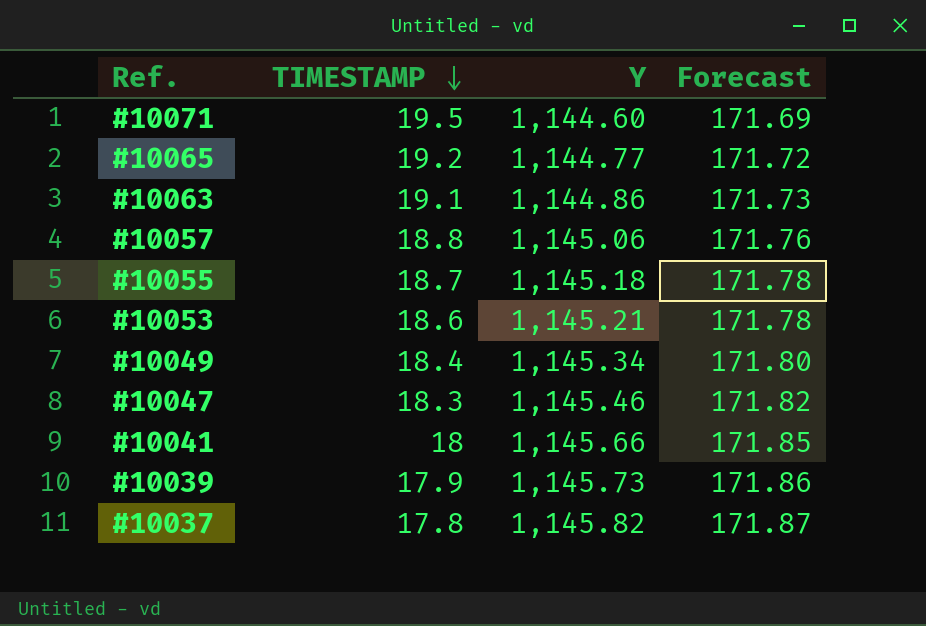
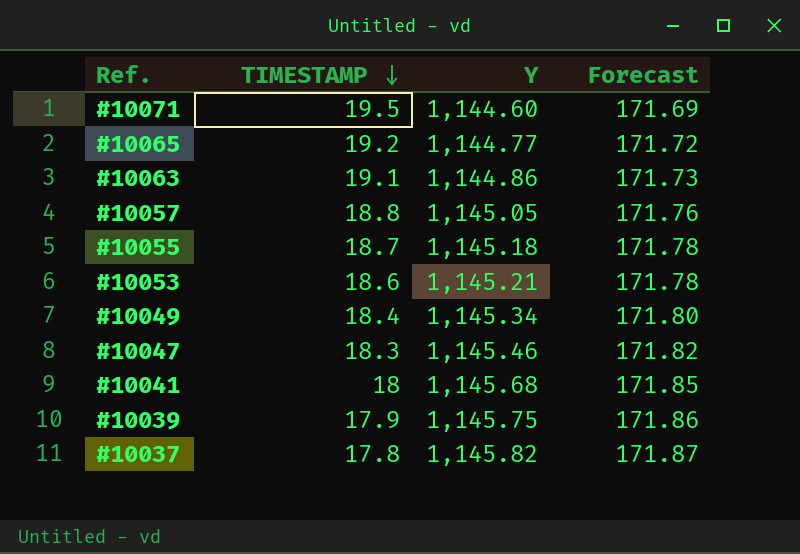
#10057 | Y: 1,145.06 -> 1,145.05
#10041 | Y: 1,145.66 -> 1,145.68
#10039 | Y: 1,145.73 -> 1,145.75

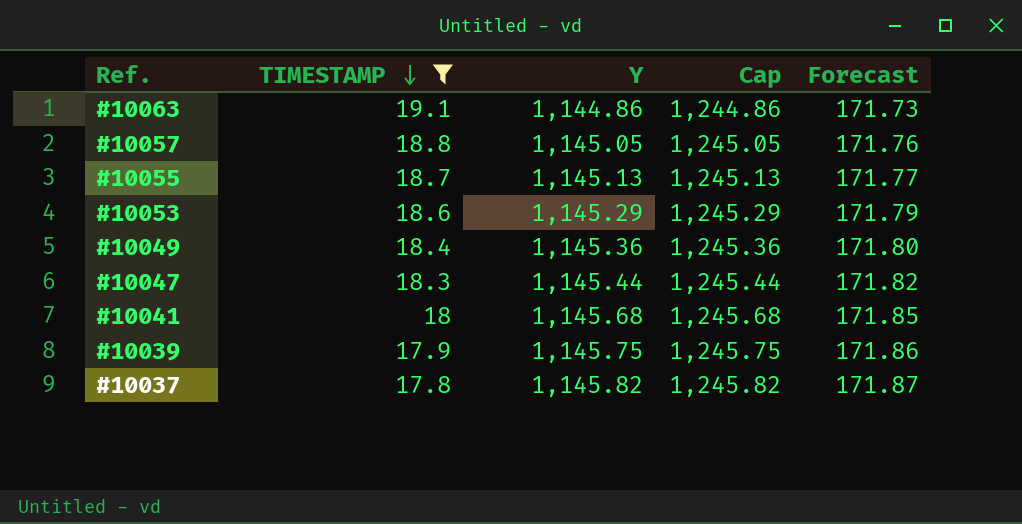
filter: none -> TIMESTAMP <= 19.1
column Cap | formula: none -> [Y] + 100
#10055 | Y: 1,145.18 -> 1,145.13
#10055 | Forecast: 171.78 -> 171.77
#10053 | Y: 1,145.21 -> 1,145.29
#10053 | Forecast: 171.78 -> 171.79
#10049 | Y: 1,145.34 -> 1,145.36
#10047 | Y: 1,145.46 -> 1,145.44

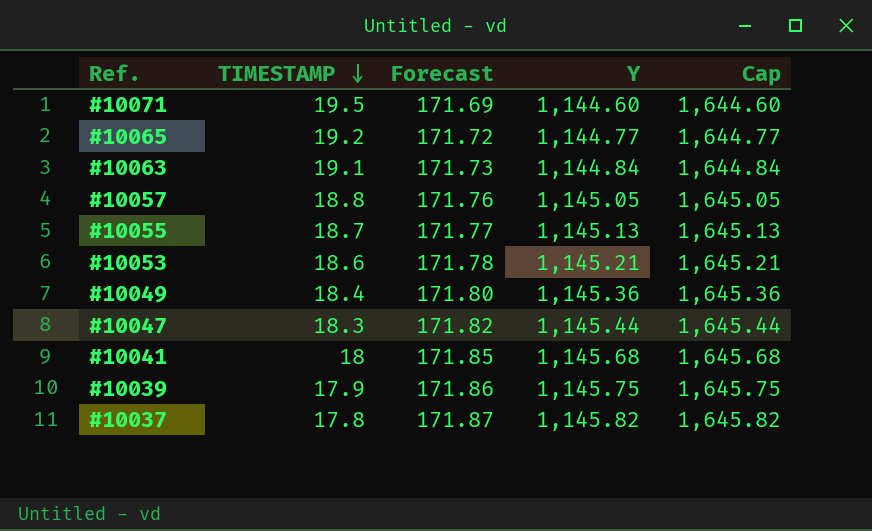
filter: TIMESTAMP <= 19.1 -> none
column Forecast | position: 5 -> 3
column Cap | formula: [Y] + 100 -> [Y] + 500
#10063 | Y: 1,144.86 -> 1,144.84
#10053 | Forecast: 171.79 -> 171.78
#10053 | Y: 1,145.29 -> 1,145.21

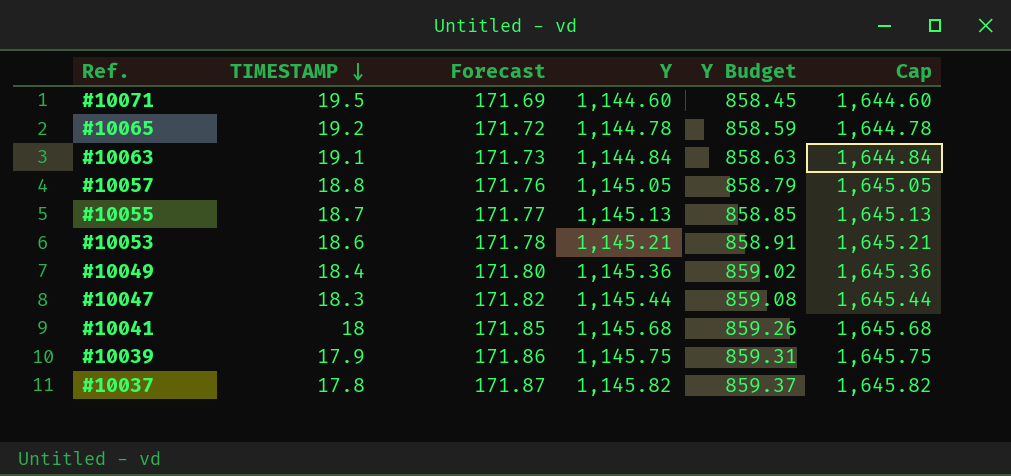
column Y Budget | formula: none -> [Y] * 0.75
#10065 | Y: 1,144.77 -> 1,144.78
#10065 | Cap: 1,644.77 -> 1,644.78

